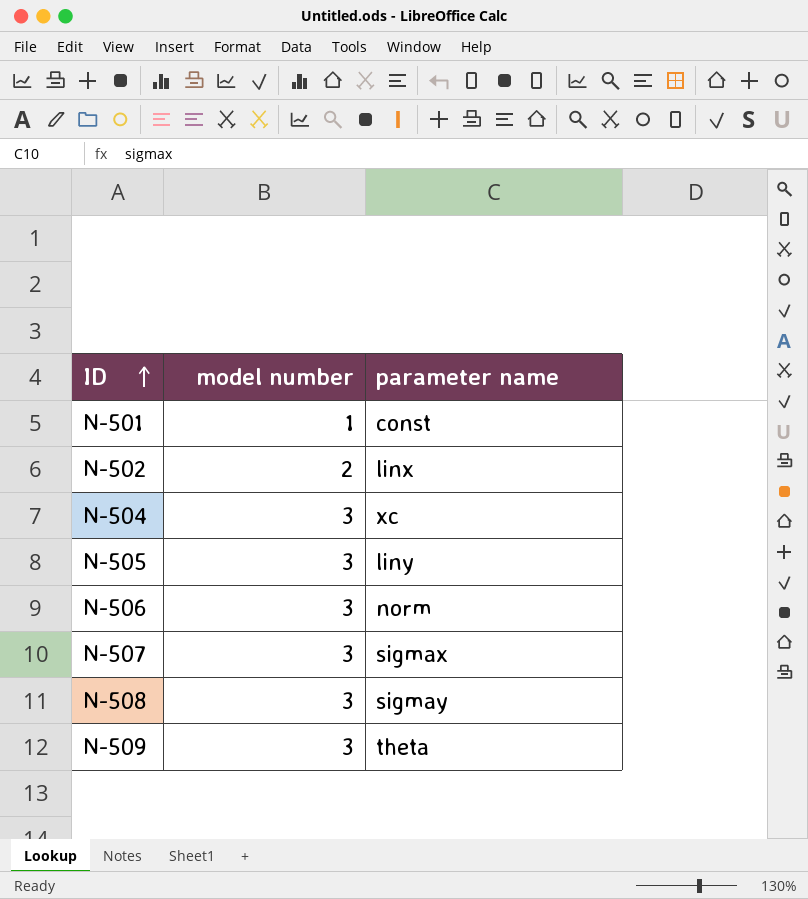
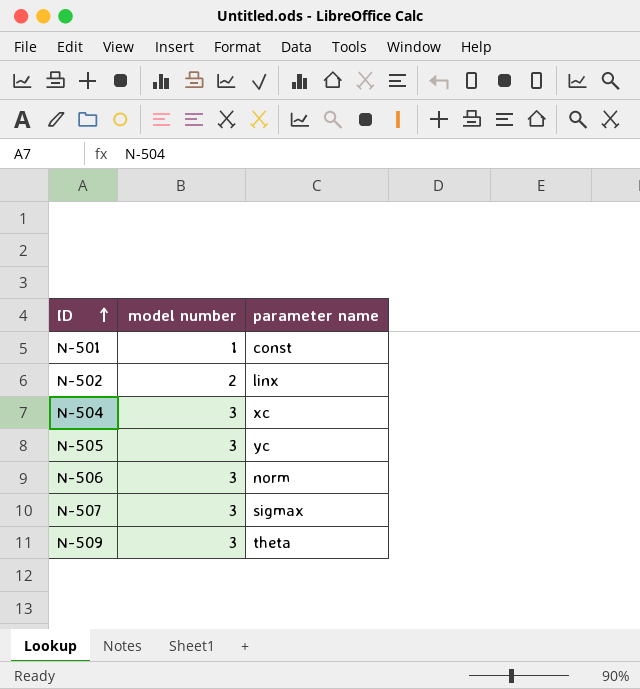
row N-508: 3 | sigmay -> none
N-505 | parameter name: liny -> yc

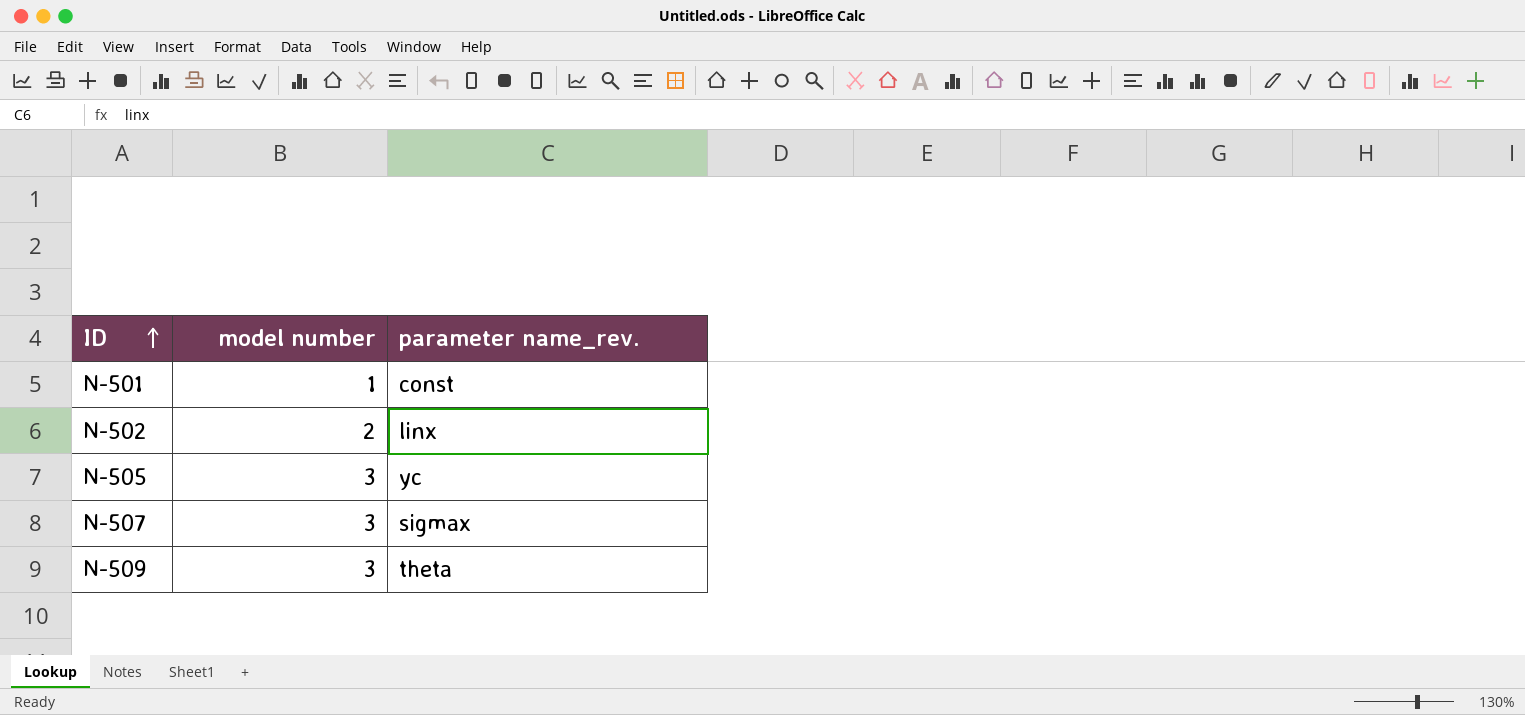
column name: parameter name -> parameter name_rev.
row N-504: 3 | xc -> none
row N-506: 3 | norm -> none

